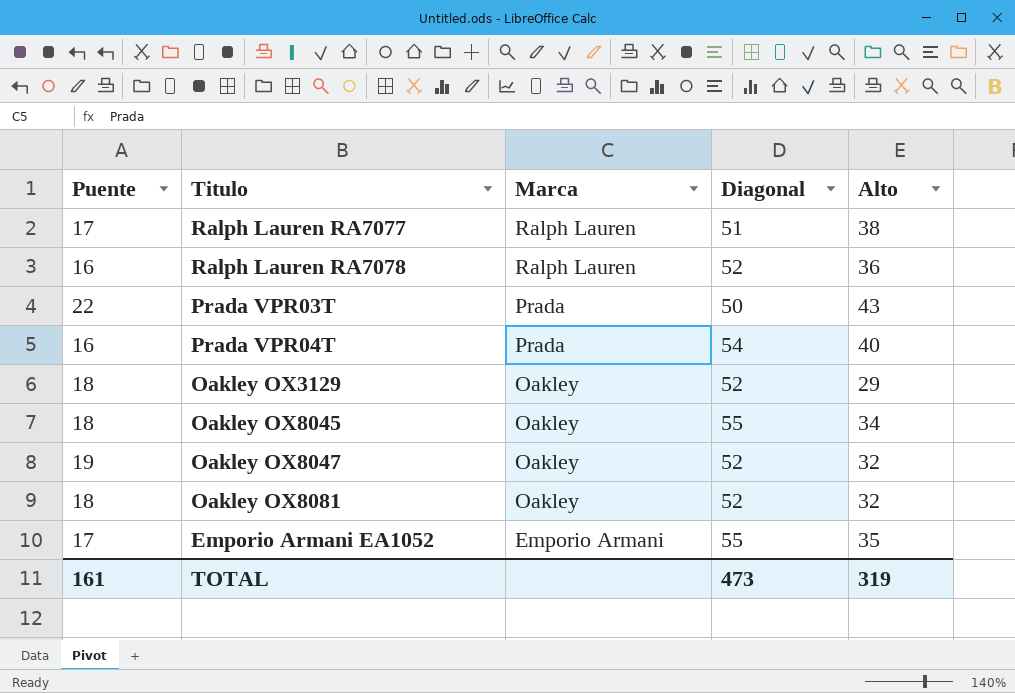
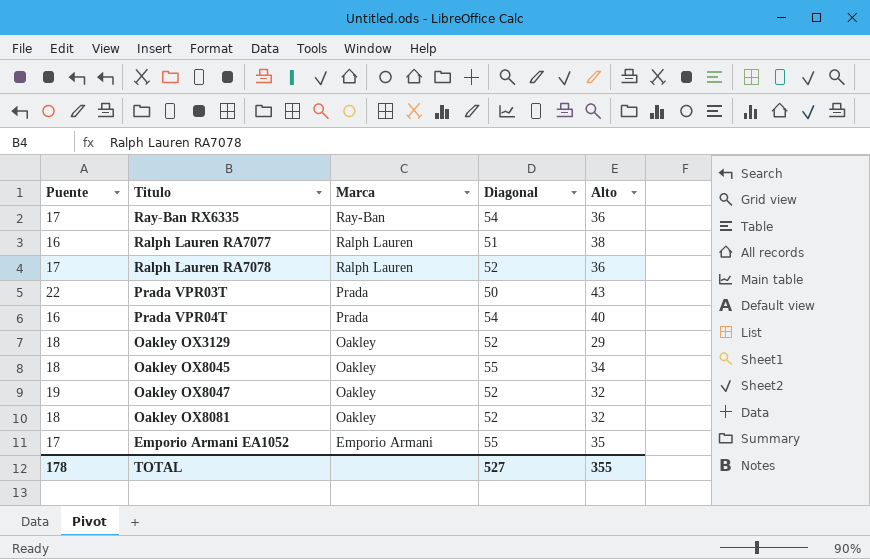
row Ray-Ban RX6335: none -> 17 | Ray-Ban | 54 | 36
Ralph Lauren RA7077 | Puente: 17 -> 16
Ralph Lauren RA7078 | Puente: 16 -> 17
TOTAL | Puente: 161 -> 178
TOTAL | Diagonal: 473 -> 527
TOTAL | Alto: 319 -> 355

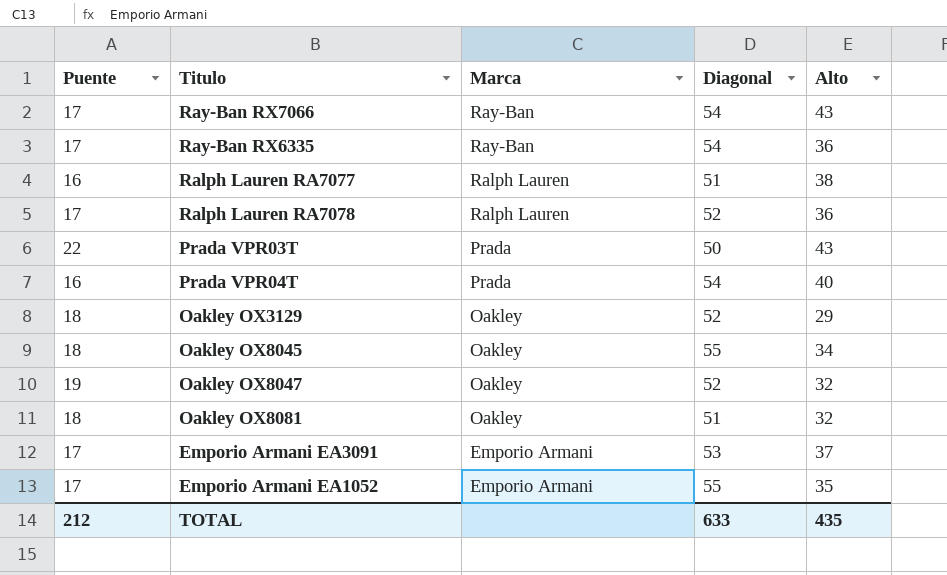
row Ray-Ban RX7066: none -> 17 | Ray-Ban | 54 | 43
Oakley OX8081 | Diagonal: 52 -> 51
row Emporio Armani EA3091: none -> 17 | Emporio Armani | 53 | 37
TOTAL | Puente: 178 -> 212
TOTAL | Diagonal: 527 -> 633
TOTAL | Alto: 355 -> 435

